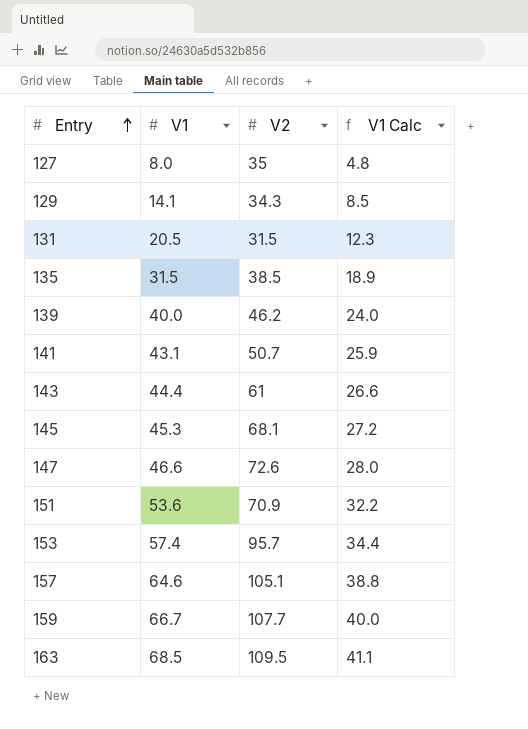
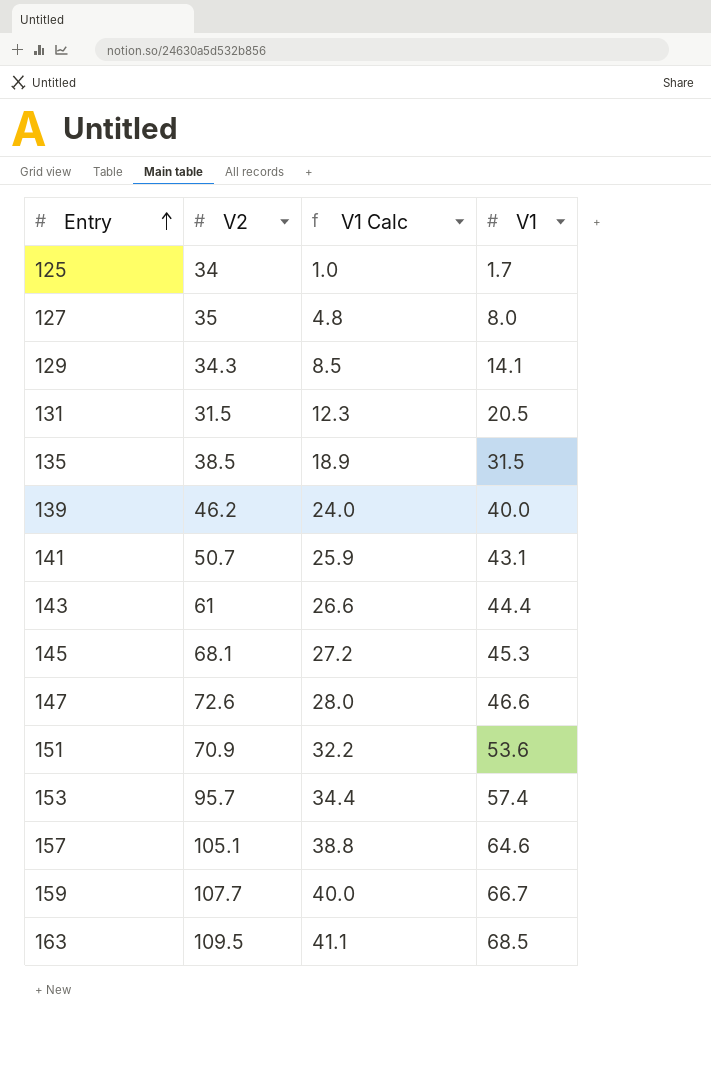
column V1 | position: 2 -> 4
row 125: none -> 34 | 1.0 | 1.7

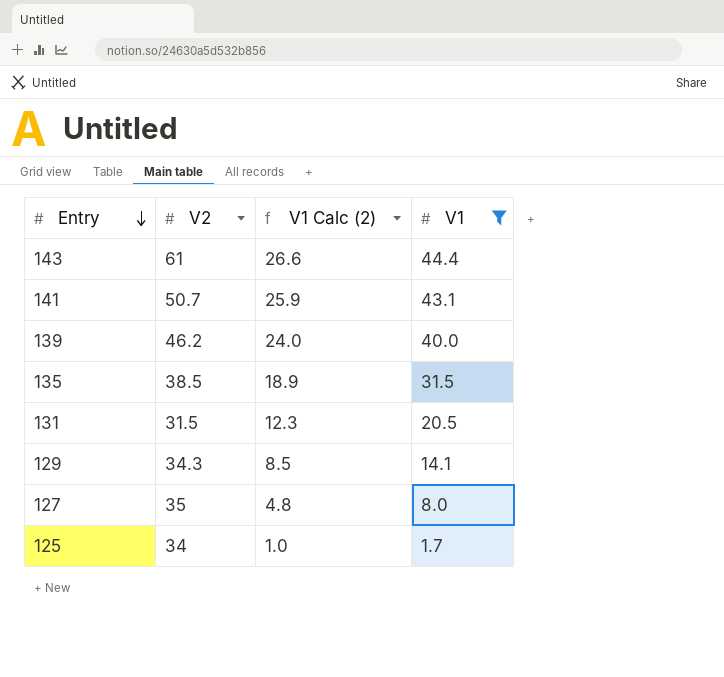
filter: none -> V1 <= 44.4
row order: Entry ascending -> Entry descending
column name: V1 Calc -> V1 Calc (2)

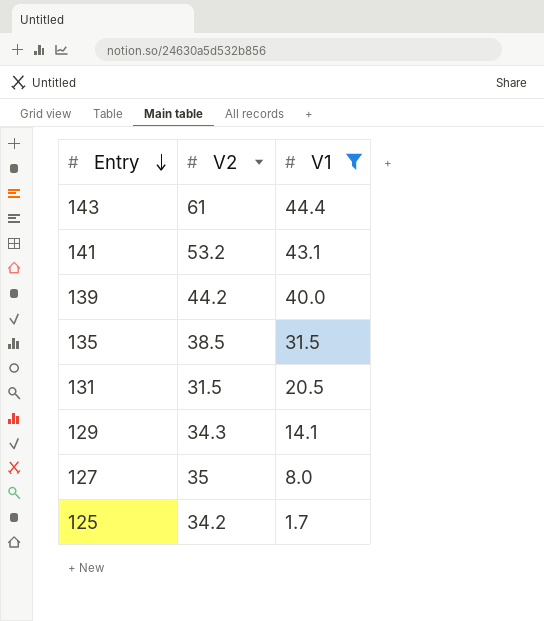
column V1 Calc (2) | formula: [V1] * 0.6 -> none
141 | V2: 50.7 -> 53.2
139 | V2: 46.2 -> 44.2
125 | V2: 34 -> 34.2

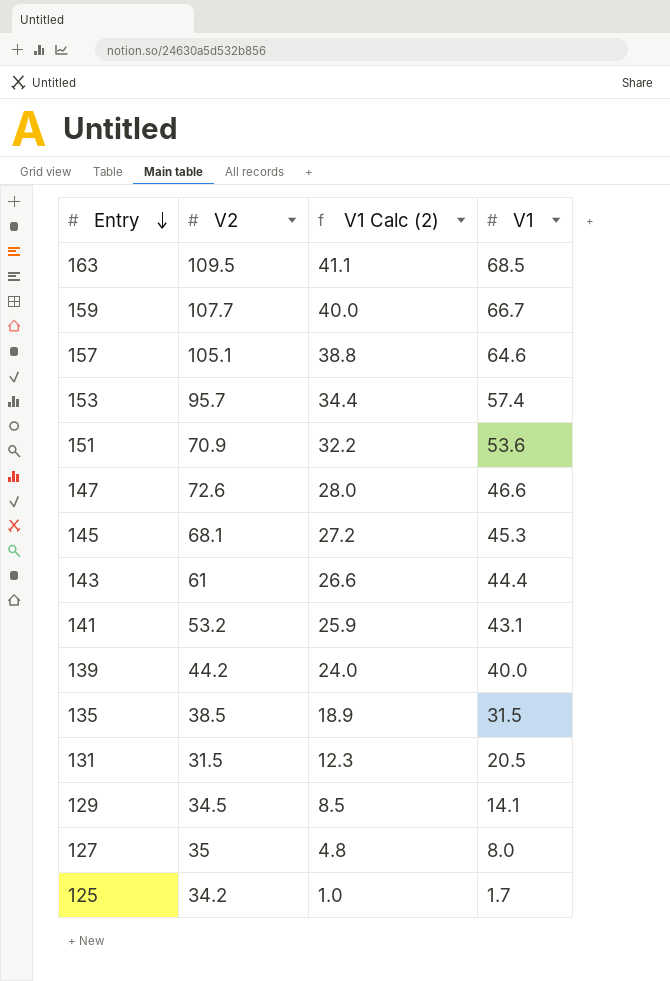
filter: V1 <= 44.4 -> none
column V1 Calc (2) | formula: none -> [V1] * 0.6
129 | V2: 34.3 -> 34.5

